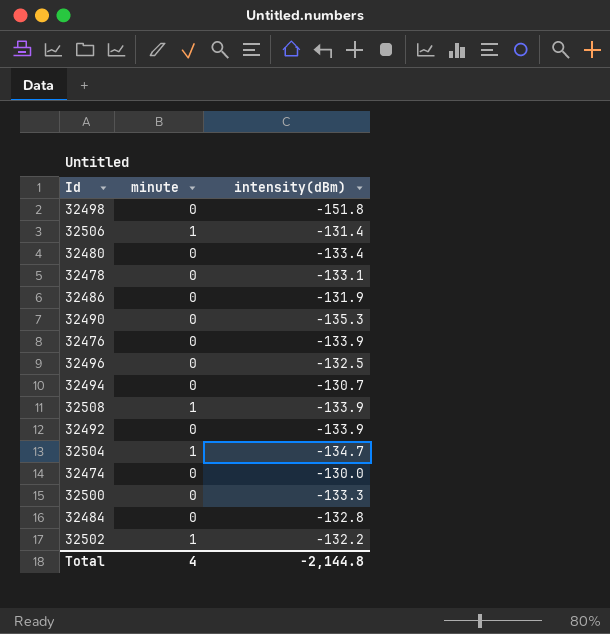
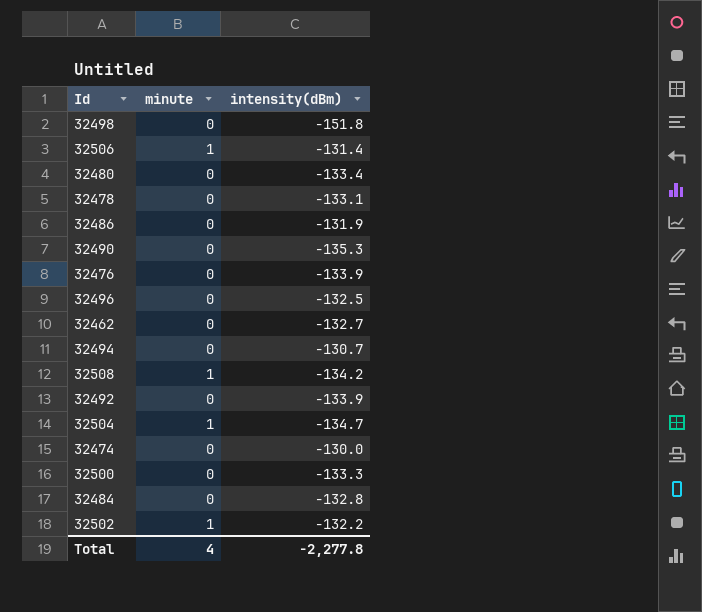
row 32462: none -> 0 | -132.7
32508 | intensity(dBm): -133.9 -> -134.2
Total | intensity(dBm): -2,144.8 -> -2,277.8

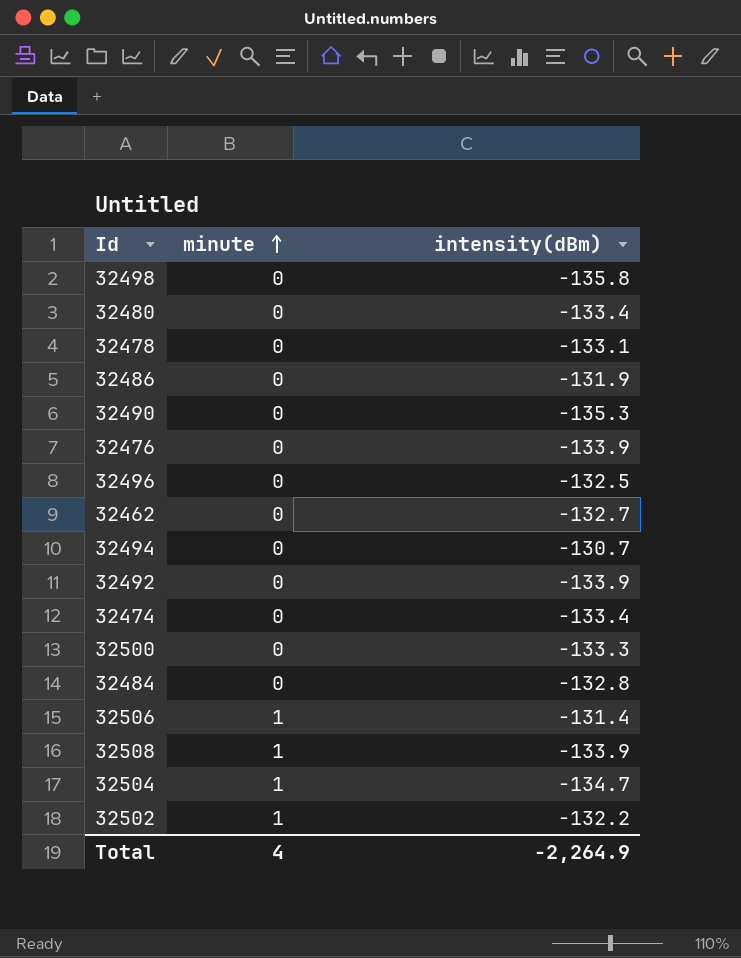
row order: none -> minute ascending
32498 | intensity(dBm): -151.8 -> -135.8
32474 | intensity(dBm): -130.0 -> -133.4
32508 | intensity(dBm): -134.2 -> -133.9
Total | intensity(dBm): -2,277.8 -> -2,264.9

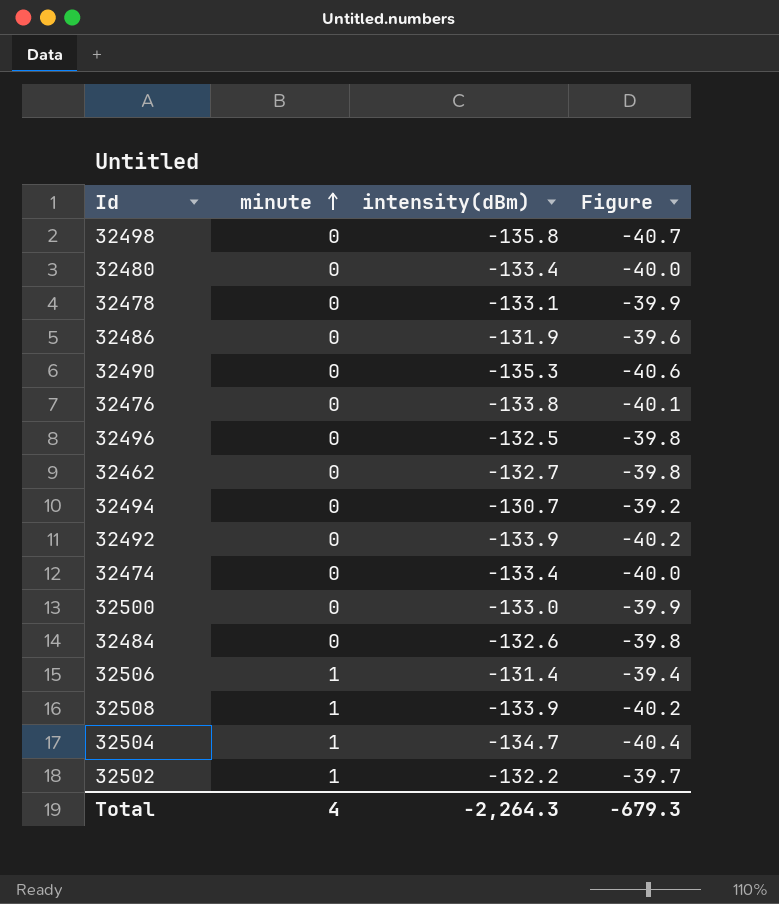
column Figure | formula: none -> [intensity(dBm)] * 0.3
32476 | intensity(dBm): -133.9 -> -133.8
32500 | intensity(dBm): -133.3 -> -133.0
32484 | intensity(dBm): -132.8 -> -132.6
Total | intensity(dBm): -2,264.9 -> -2,264.3

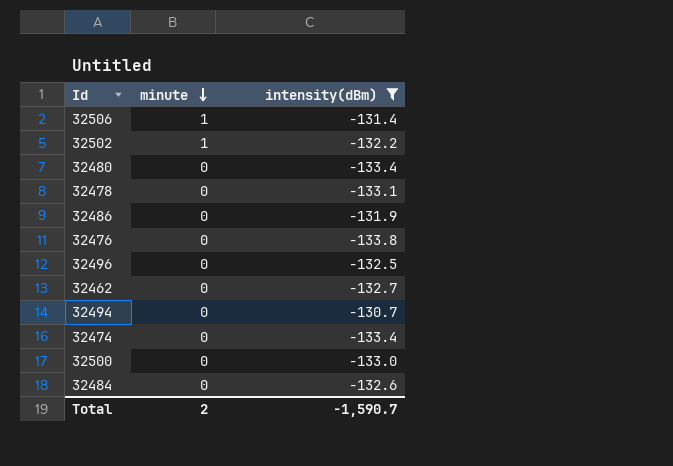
filter: none -> intensity(dBm) >= -133.8
row order: minute ascending -> minute descending
column Figure | formula: [intensity(dBm)] * 0.3 -> none
Total | minute: 4 -> 2
Total | intensity(dBm): -2,264.3 -> -1,590.7

